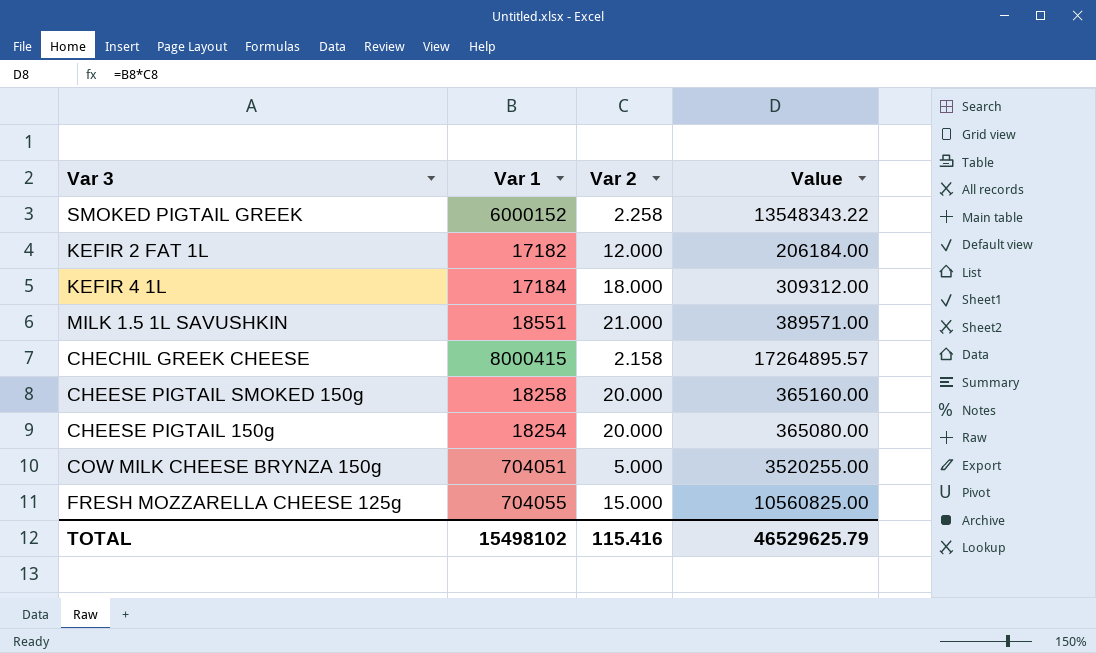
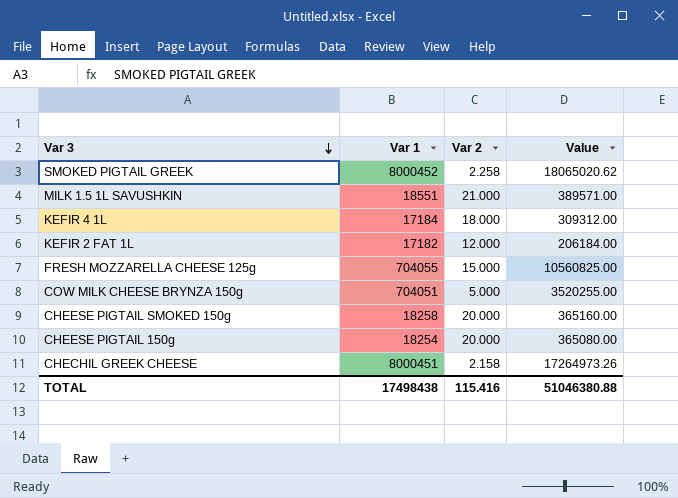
row order: none -> Var 3 descending
SMOKED PIGTAIL GREEK | Var 1: 6000152 -> 8000452
SMOKED PIGTAIL GREEK | Value: 13548343.22 -> 18065020.62
CHECHIL GREEK CHEESE | Var 1: 8000415 -> 8000451
CHECHIL GREEK CHEESE | Value: 17264895.57 -> 17264973.26
TOTAL | Var 1: 15498102 -> 17498438
TOTAL | Value: 46529625.79 -> 51046380.88

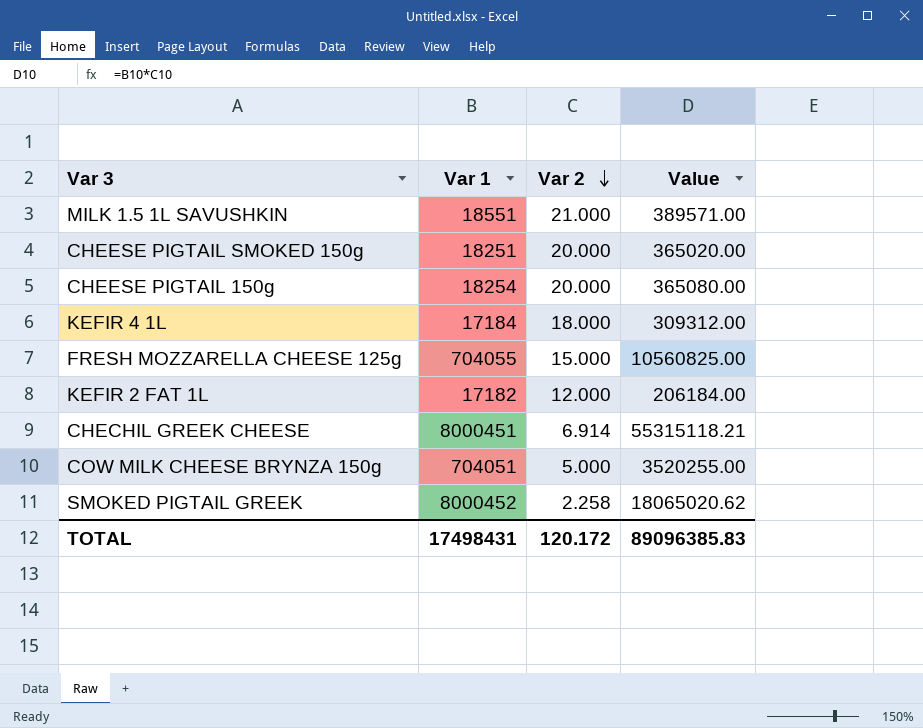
row order: Var 3 descending -> Var 2 descending
CHEESE PIGTAIL SMOKED 150g | Var 1: 18258 -> 18251
CHEESE PIGTAIL SMOKED 150g | Value: 365160.00 -> 365020.00
CHECHIL GREEK CHEESE | Var 2: 2.158 -> 6.914
CHECHIL GREEK CHEESE | Value: 17264973.26 -> 55315118.21
TOTAL | Var 1: 17498438 -> 17498431
TOTAL | Var 2: 115.416 -> 120.172
TOTAL | Value: 51046380.88 -> 89096385.83

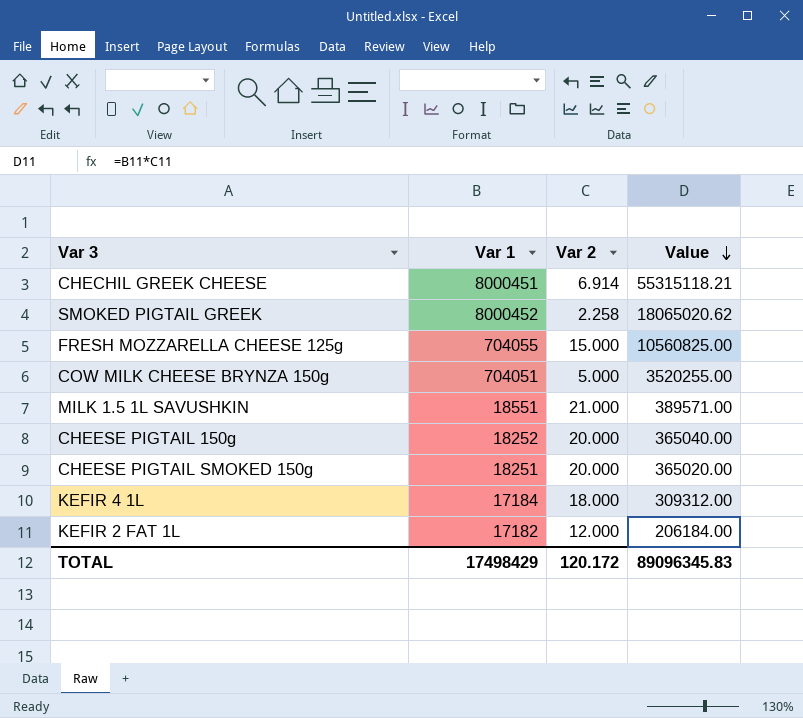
row order: Var 2 descending -> Value descending
CHEESE PIGTAIL 150g | Var 1: 18254 -> 18252
CHEESE PIGTAIL 150g | Value: 365080.00 -> 365040.00
TOTAL | Var 1: 17498431 -> 17498429
TOTAL | Value: 89096385.83 -> 89096345.83

